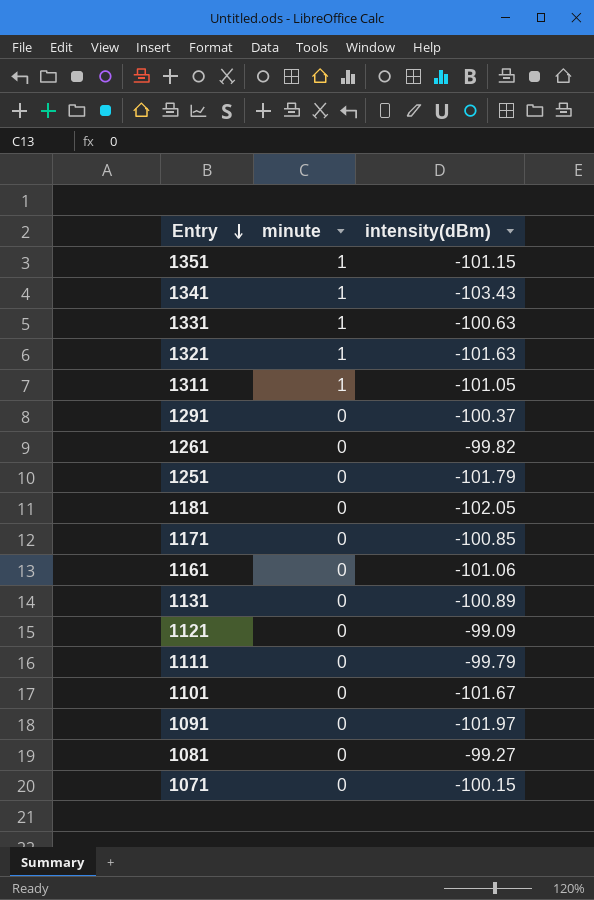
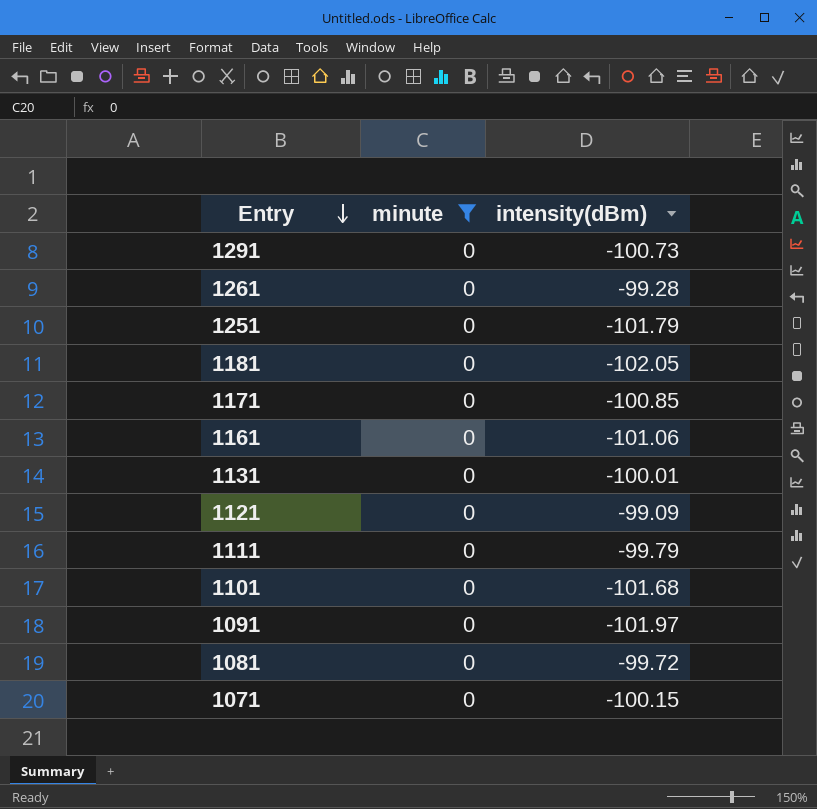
filter: none -> minute = 0
1291 | intensity(dBm): -100.37 -> -100.73
1261 | intensity(dBm): -99.82 -> -99.28
1131 | intensity(dBm): -100.89 -> -100.01
1101 | intensity(dBm): -101.67 -> -101.68
1081 | intensity(dBm): -99.27 -> -99.72

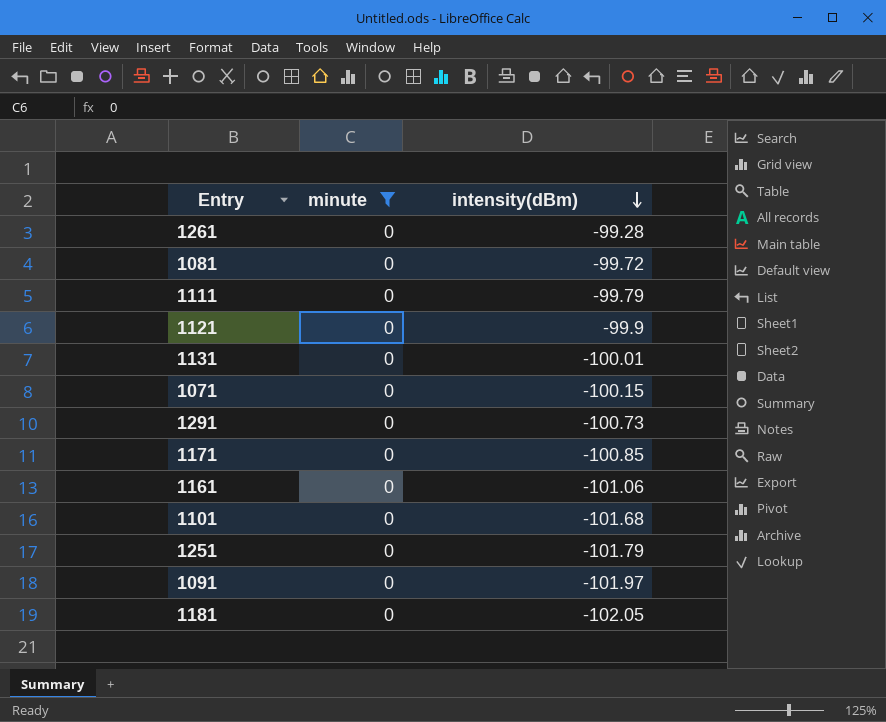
row order: Entry descending -> intensity(dBm) descending
1121 | intensity(dBm): -99.09 -> -99.9

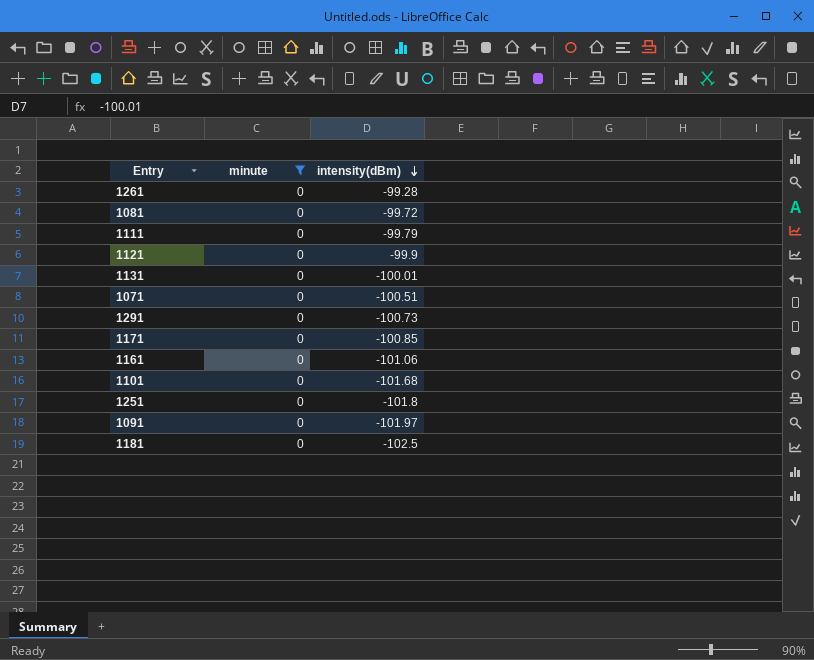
1071 | intensity(dBm): -100.15 -> -100.51
1251 | intensity(dBm): -101.79 -> -101.8
1181 | intensity(dBm): -102.05 -> -102.5

